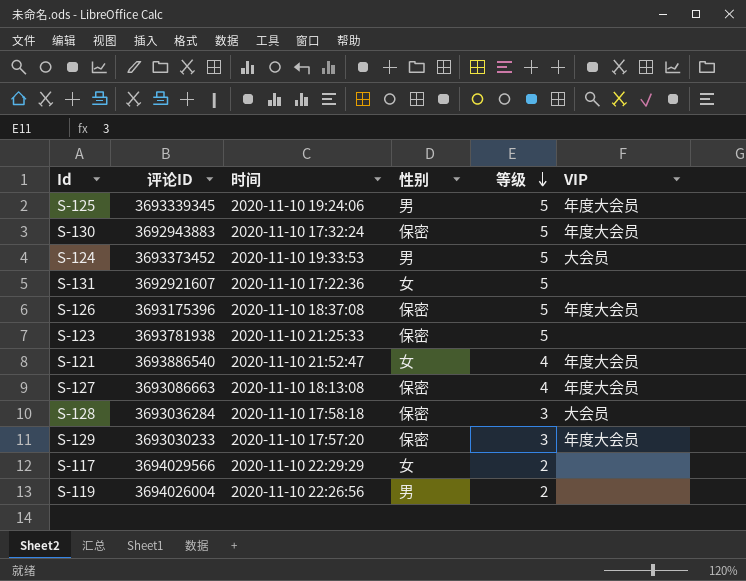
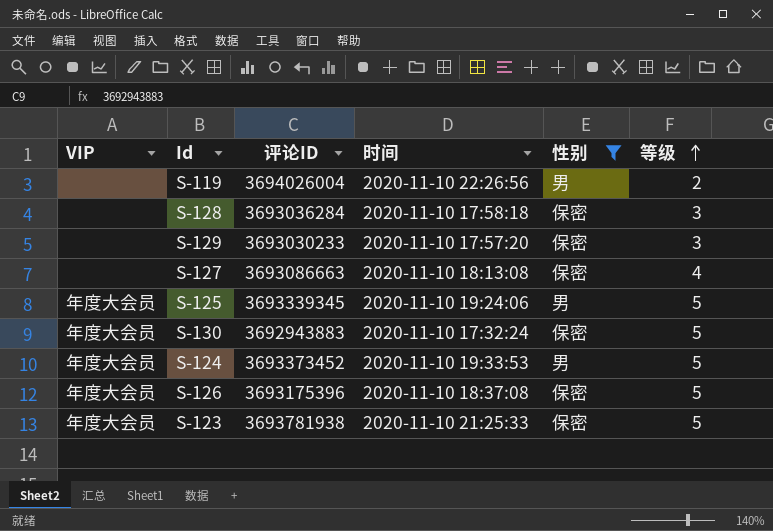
filter: none -> 性别 != 女
row order: 等级 descending -> 等级 ascending
column VIP | position: 6 -> 1
S-128 | VIP: 大会员 -> none
S-129 | VIP: 年度大会员 -> none
S-127 | VIP: 年度大会员 -> none
S-124 | VIP: 大会员 -> 年度大会员
S-123 | VIP: none -> 年度大会员

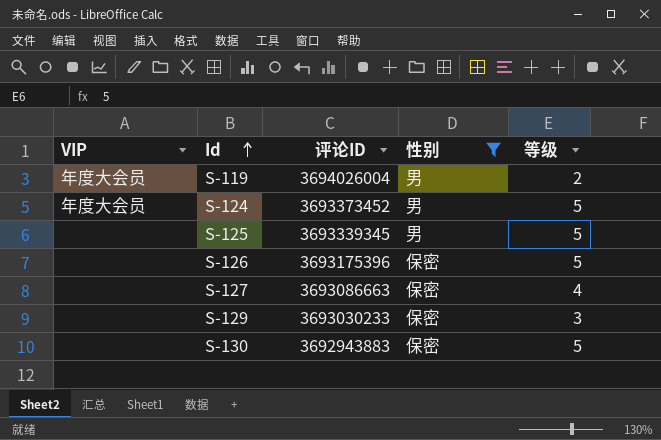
row order: 等级 ascending -> Id ascending
column 时间 | position: 4 -> none
row S-128: none | 3693036284 | 2020-11-10 17:58:18 | 保密 | 3 -> none
row S-123: 年度大会员 | 3693781938 | 2020-11-10 21:25:33 | 保密 | 5 -> none
S-119 | VIP: none -> 年度大会员
S-125 | VIP: 年度大会员 -> none
S-126 | VIP: 年度大会员 -> none
S-130 | VIP: 年度大会员 -> none

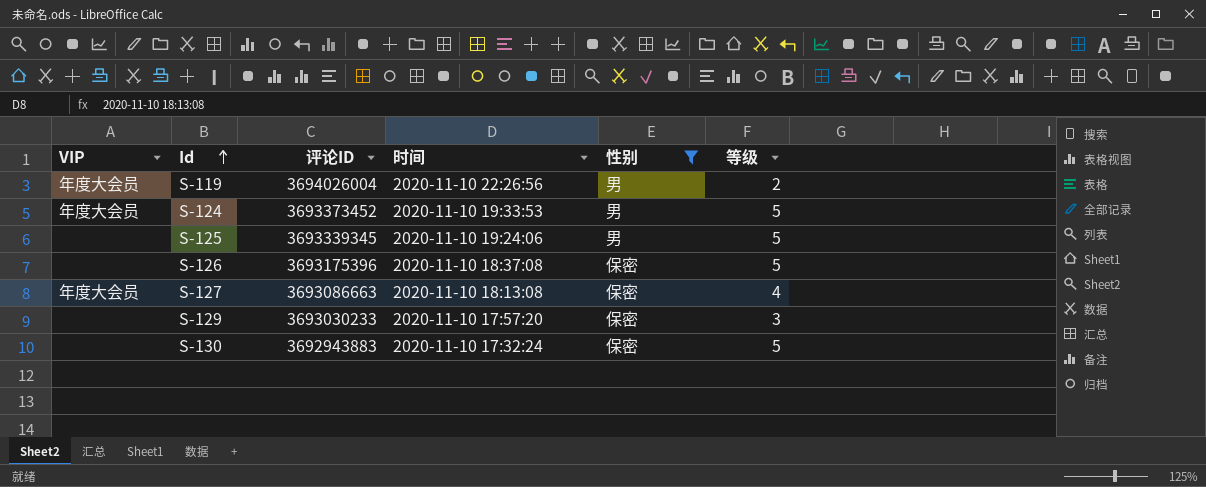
column 时间 | position: none -> 4
S-127 | VIP: none -> 年度大会员

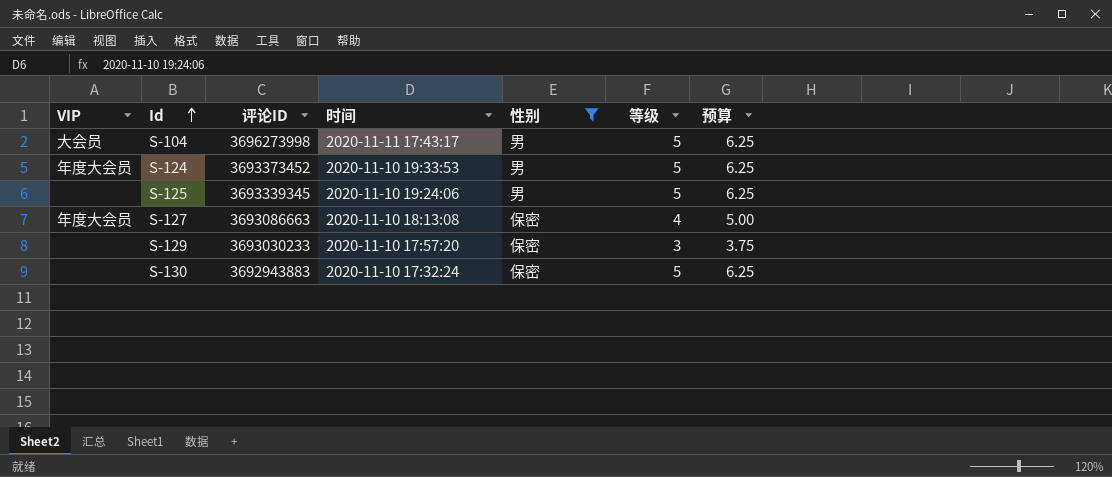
column 预算 | formula: none -> [等级] * 1.25
row S-119: 年度大会员 | 3694026004 | 2020-11-10 22:26:56 | 男 | 2 -> none
row S-126: none | 3693175396 | 2020-11-10 18:37:08 | 保密 | 5 -> none
row S-104: none -> 大会员 | 3696273998 | 2020-11-11 17:43:17 | 男 | 5 | 6.25

